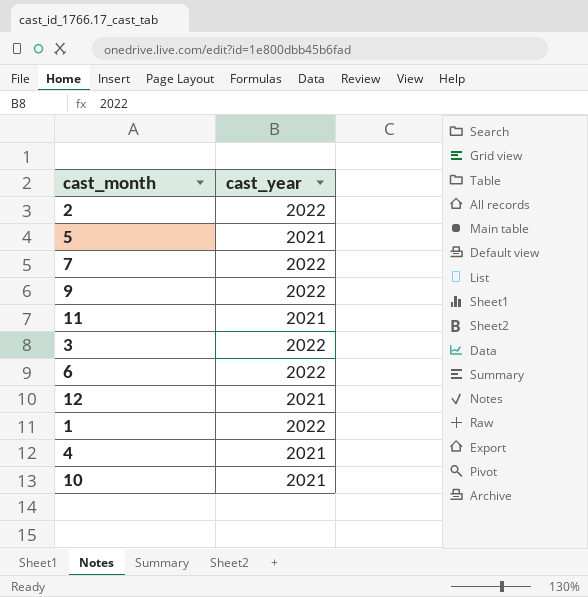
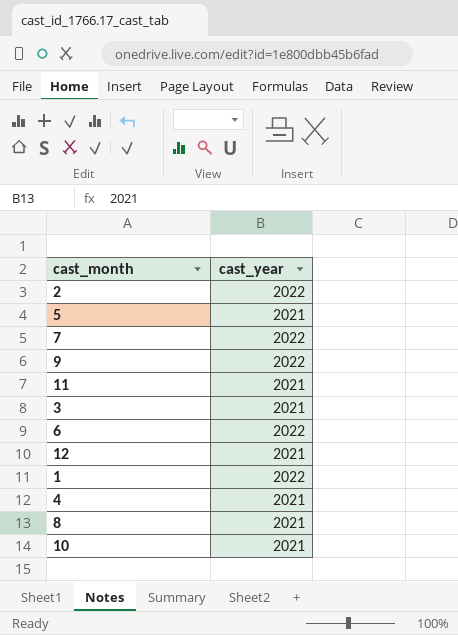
3 | cast_year: 2022 -> 2021
row 8: none -> 2021

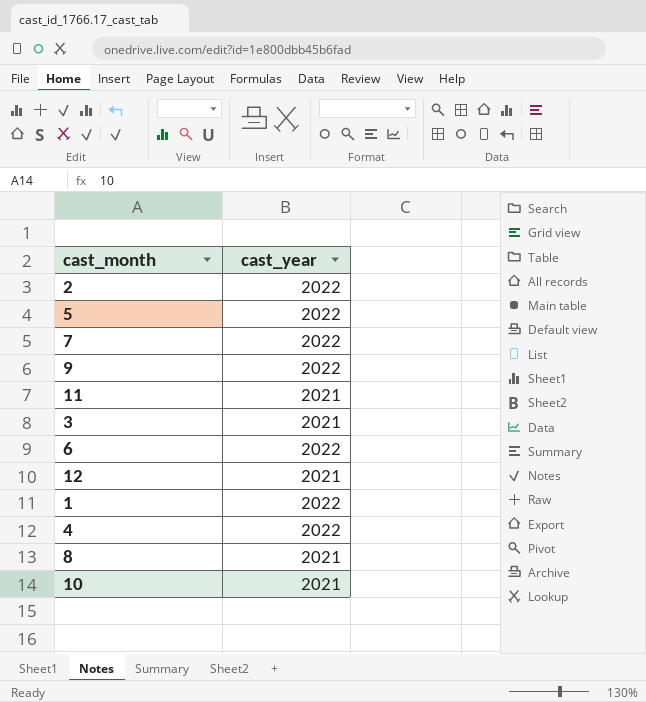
5 | cast_year: 2021 -> 2022
4 | cast_year: 2021 -> 2022

